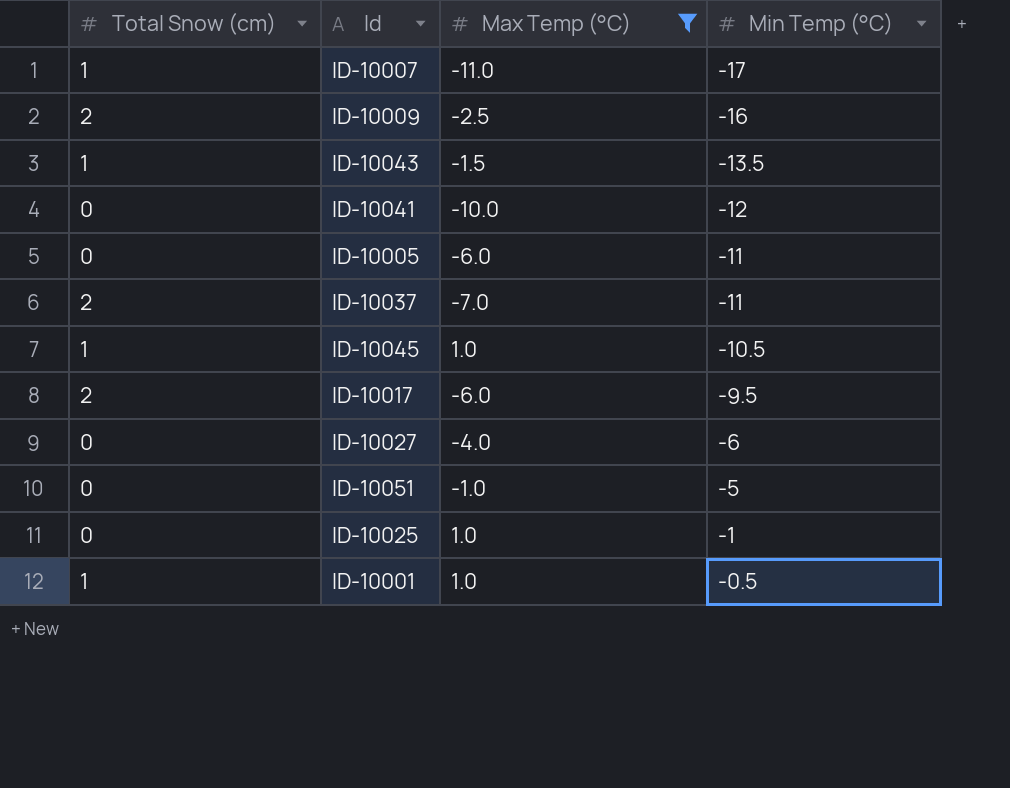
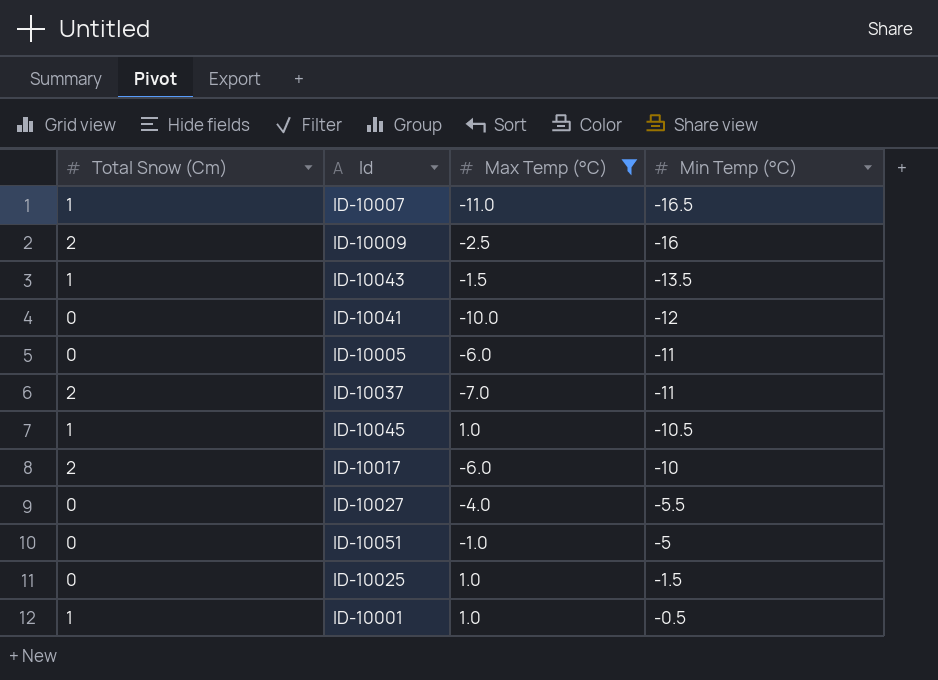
column name: Total Snow (cm) -> Total Snow (Cm)
ID-10007 | Min Temp (°C): -17 -> -16.5
ID-10017 | Min Temp (°C): -9.5 -> -10
ID-10027 | Min Temp (°C): -6 -> -5.5
ID-10025 | Min Temp (°C): -1 -> -1.5

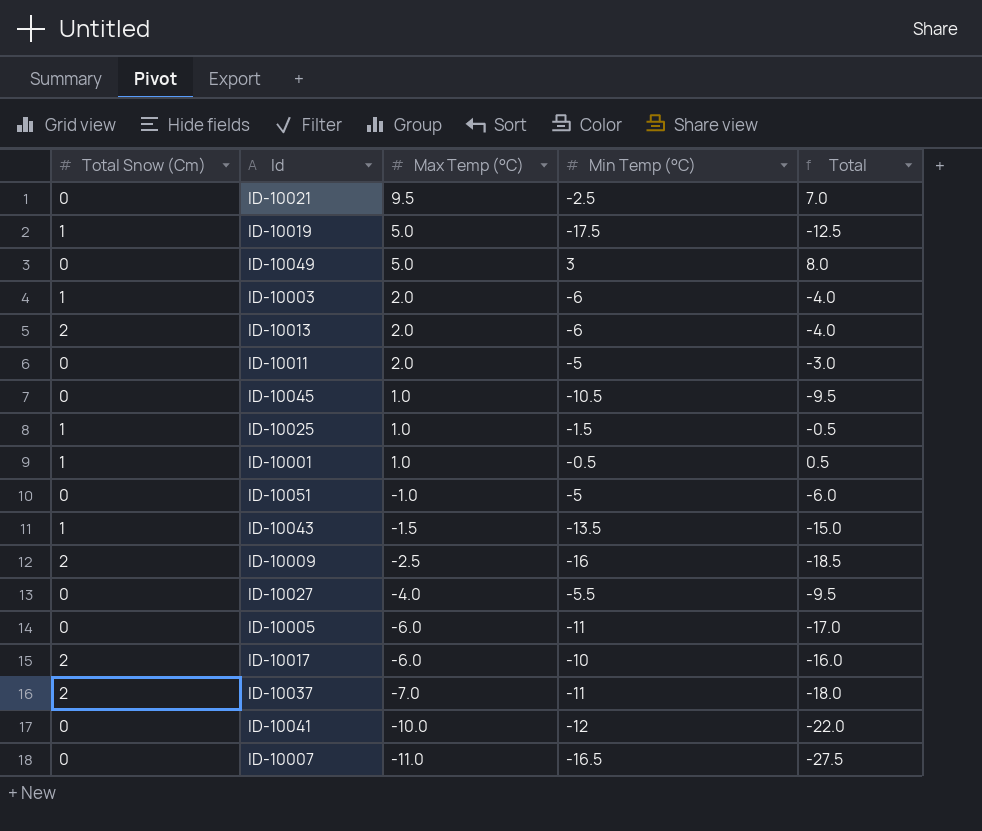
filter: Max Temp (°C) <= 1.0 -> none
row order: Min Temp (°C) ascending -> Max Temp (°C) descending
column Total | formula: none -> [Max Temp (°C)] + [Min Temp (°C)]
ID-10045 | Total Snow (Cm): 1 -> 0
ID-10025 | Total Snow (Cm): 0 -> 1
ID-10007 | Total Snow (Cm): 1 -> 0

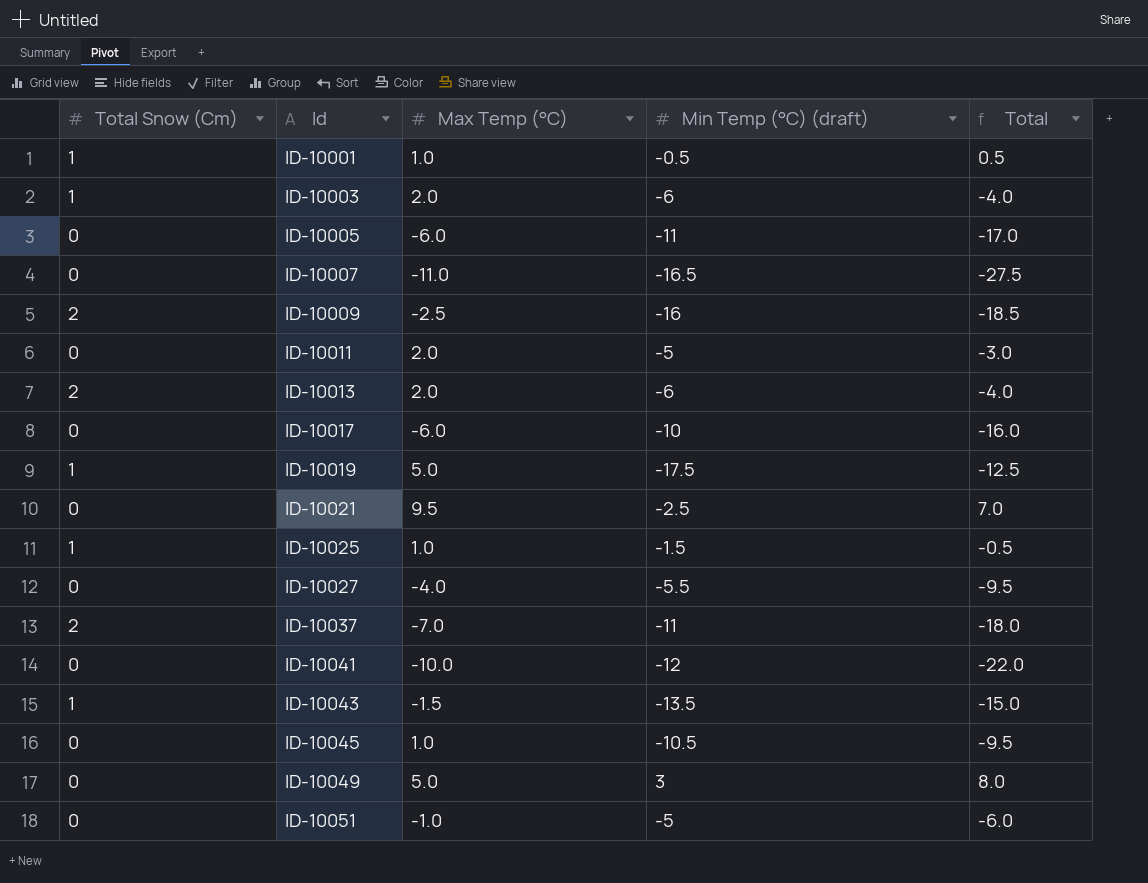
row order: Max Temp (°C) descending -> Id ascending
column name: Min Temp (°C) -> Min Temp (°C) (draft)
ID-10017 | Total Snow (Cm): 2 -> 0

